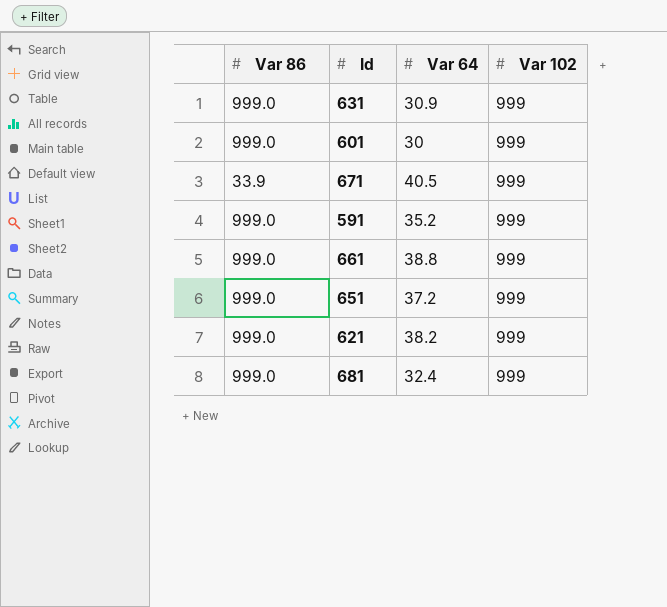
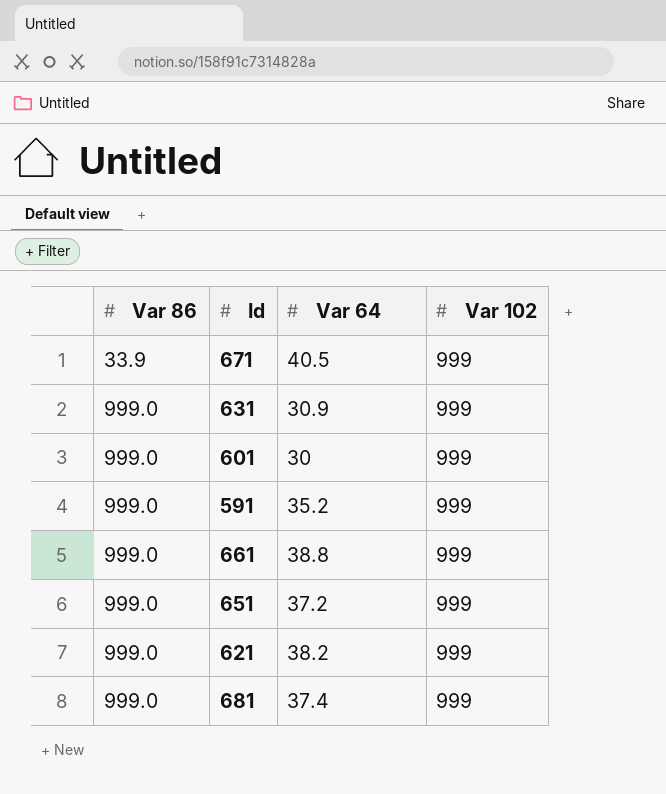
row order: none -> Var 86 ascending
681 | Var 64: 32.4 -> 37.4

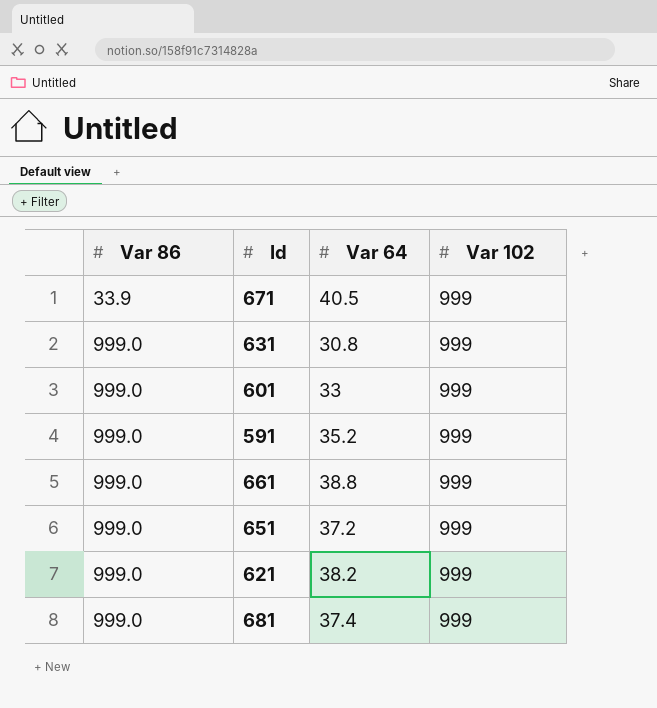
631 | Var 64: 30.9 -> 30.8
601 | Var 64: 30 -> 33

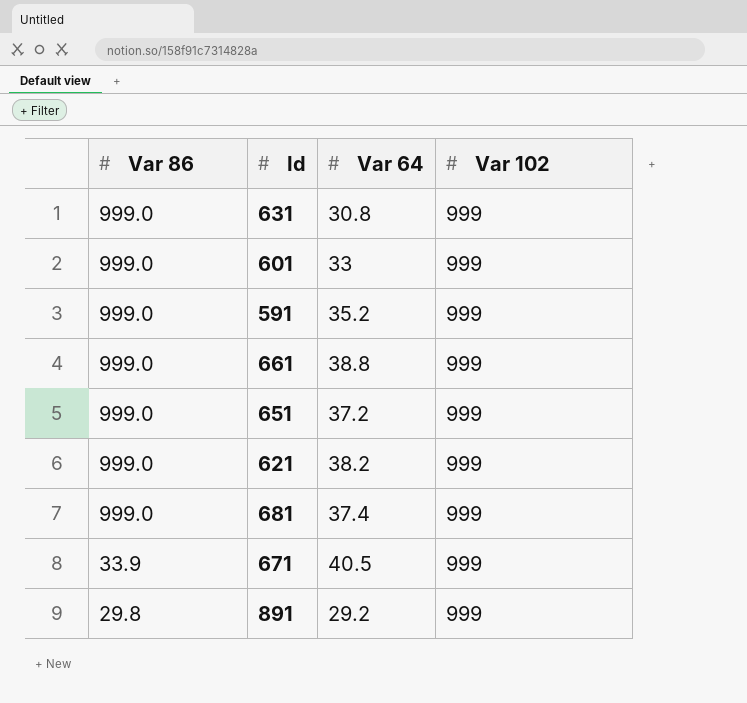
row order: Var 86 ascending -> Var 86 descending
row 891: none -> 29.8 | 29.2 | 999

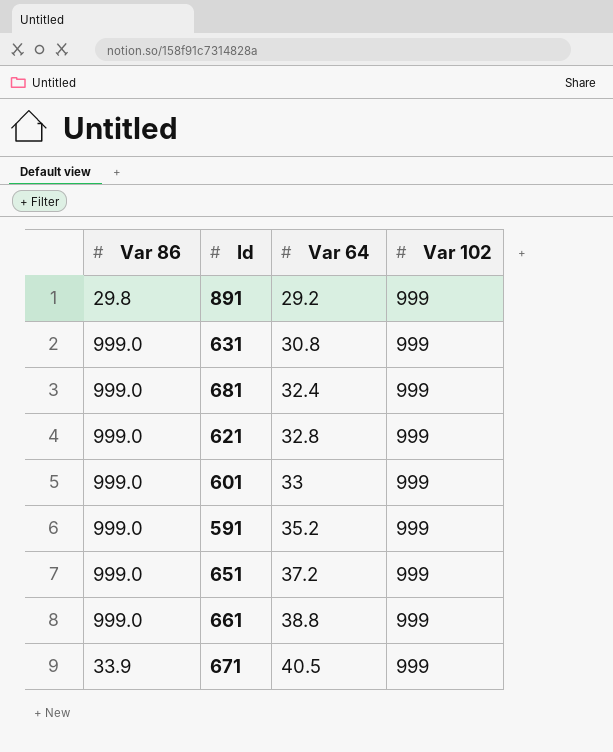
row order: Var 86 descending -> Var 64 ascending
681 | Var 64: 37.4 -> 32.4
621 | Var 64: 38.2 -> 32.8

